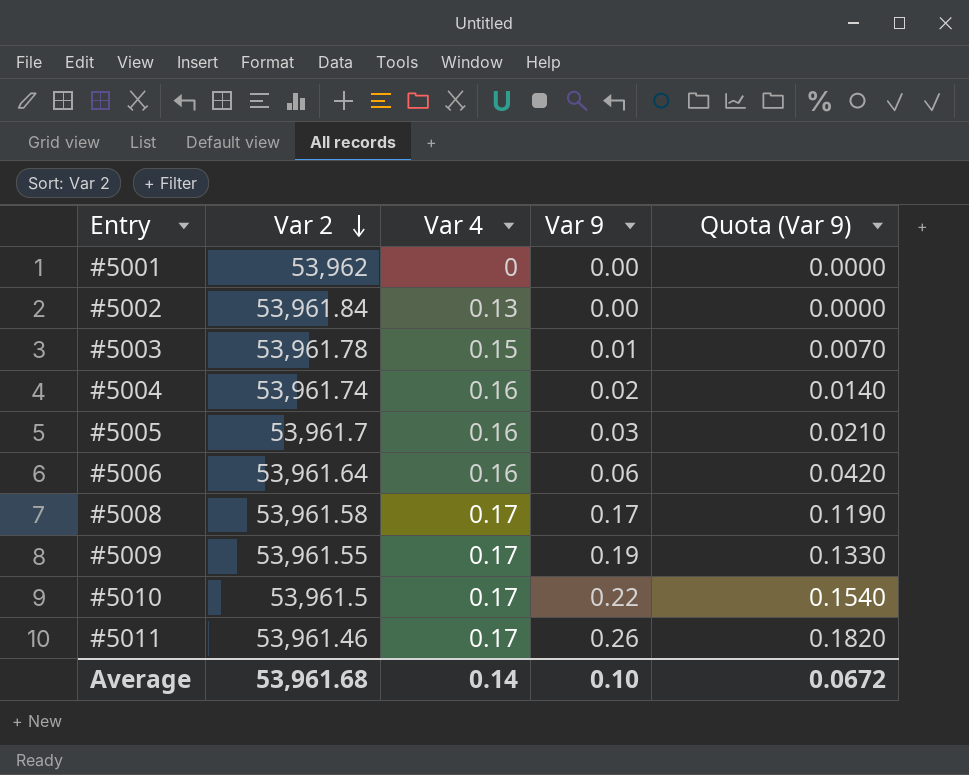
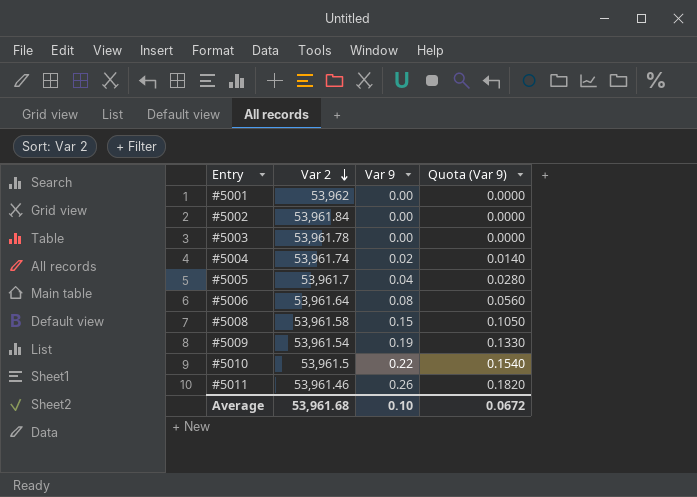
column Var 4 | position: 3 -> none
#5003 | Var 9: 0.01 -> 0.00
#5003 | Quota (Var 9): 0.0070 -> 0.0000
#5005 | Var 9: 0.03 -> 0.04
#5005 | Quota (Var 9): 0.0210 -> 0.0280
#5006 | Var 9: 0.06 -> 0.08
#5006 | Quota (Var 9): 0.0420 -> 0.0560
#5008 | Var 9: 0.17 -> 0.15
#5008 | Quota (Var 9): 0.1190 -> 0.1050
#5009 | Var 2: 53,961.55 -> 53,961.54

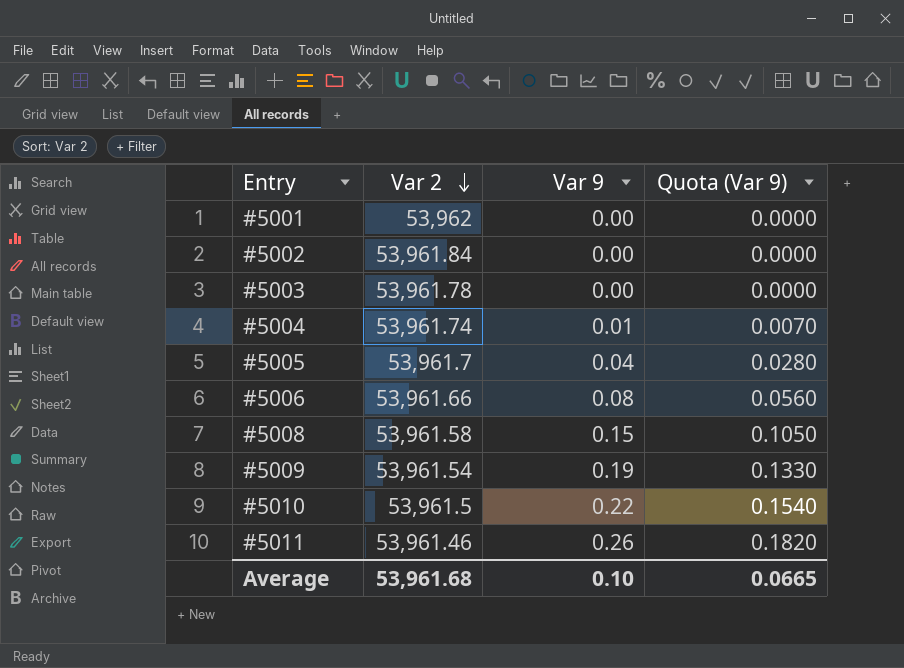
#5004 | Var 9: 0.02 -> 0.01
#5004 | Quota (Var 9): 0.0140 -> 0.0070
#5006 | Var 2: 53,961.64 -> 53,961.66
Average | Quota (Var 9): 0.0672 -> 0.0665

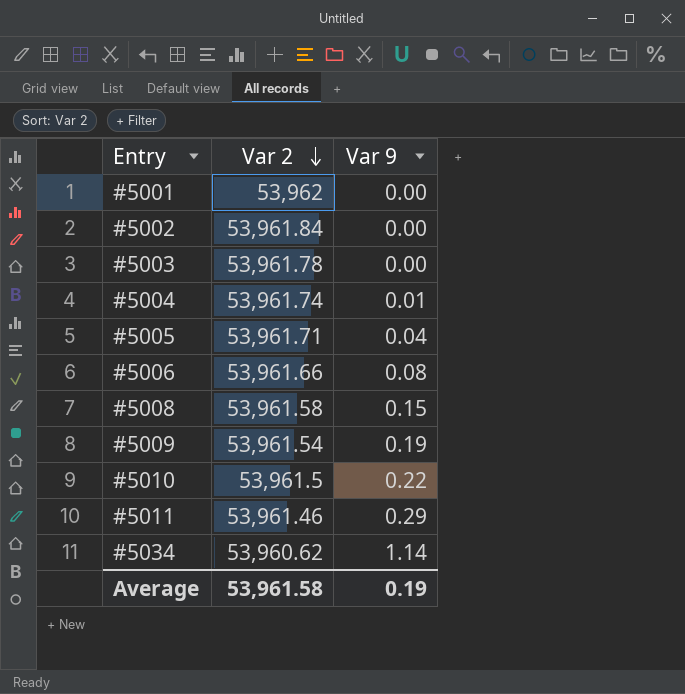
column Quota (Var 9) | formula: [Var 9] * 0.7 -> none
#5005 | Var 2: 53,961.7 -> 53,961.71
#5011 | Var 9: 0.26 -> 0.29
row #5034: none -> 53,960.62 | 1.14
Average | Var 2: 53,961.68 -> 53,961.58
Average | Var 9: 0.10 -> 0.19

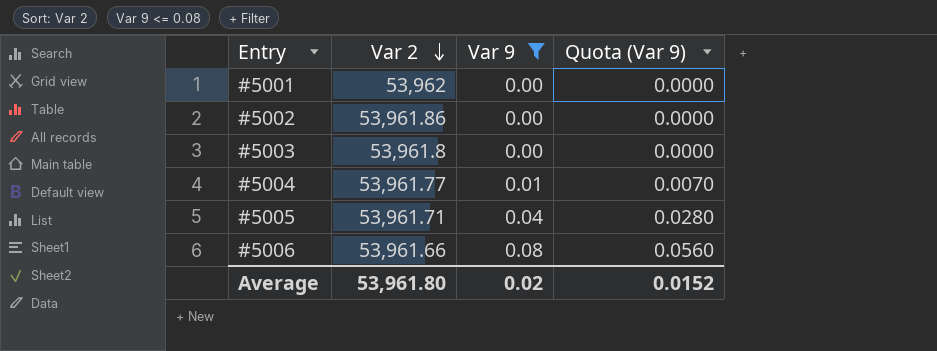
filter: none -> Var 9 <= 0.08
column Quota (Var 9) | formula: none -> [Var 9] * 0.7
#5002 | Var 2: 53,961.84 -> 53,961.86
#5003 | Var 2: 53,961.78 -> 53,961.8
#5004 | Var 2: 53,961.74 -> 53,961.77
Average | Var 2: 53,961.58 -> 53,961.80
Average | Var 9: 0.19 -> 0.02

